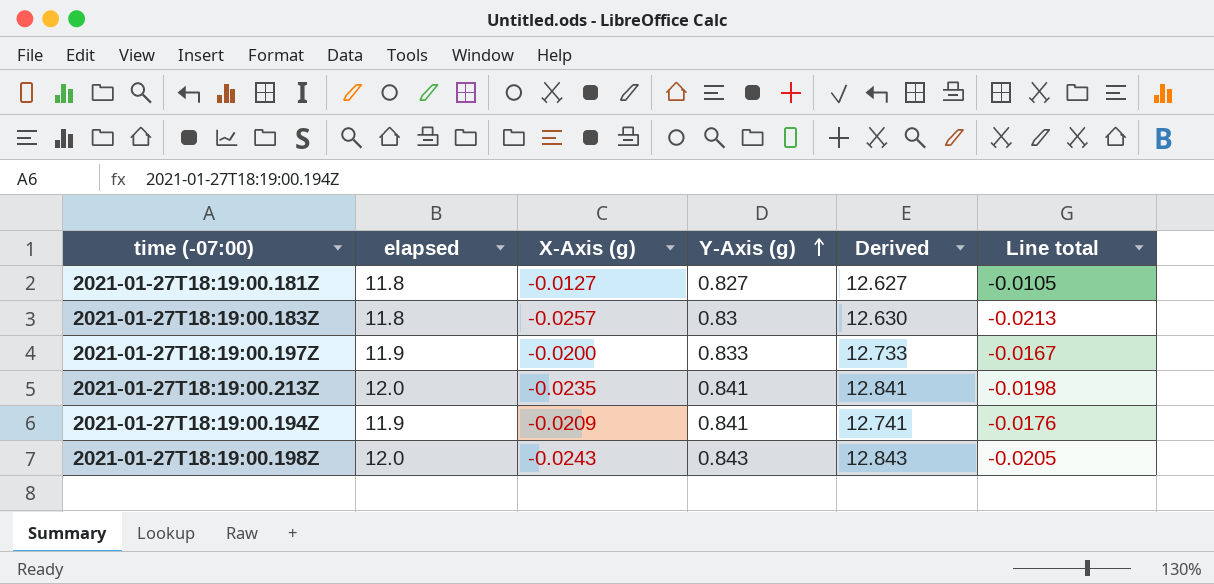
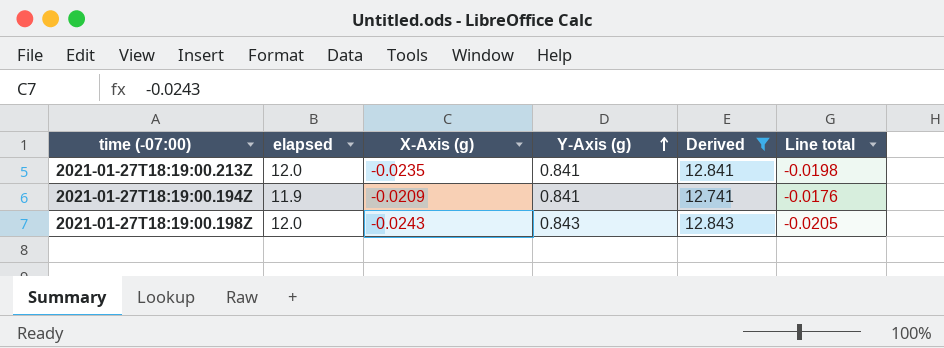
filter: none -> Derived >= 12.741

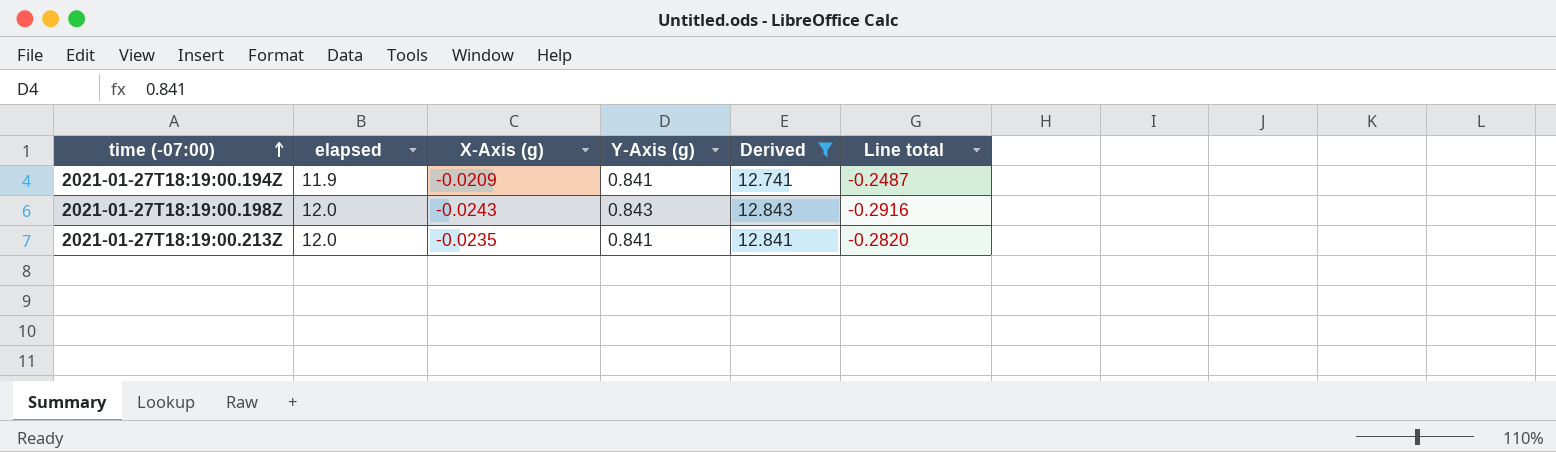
row order: Y-Axis (g) ascending -> time (-07:00) ascending
column Line total | formula: [X-Axis (g)] * [Y-Axis (g)] -> [elapsed] * [X-Axis (g)]

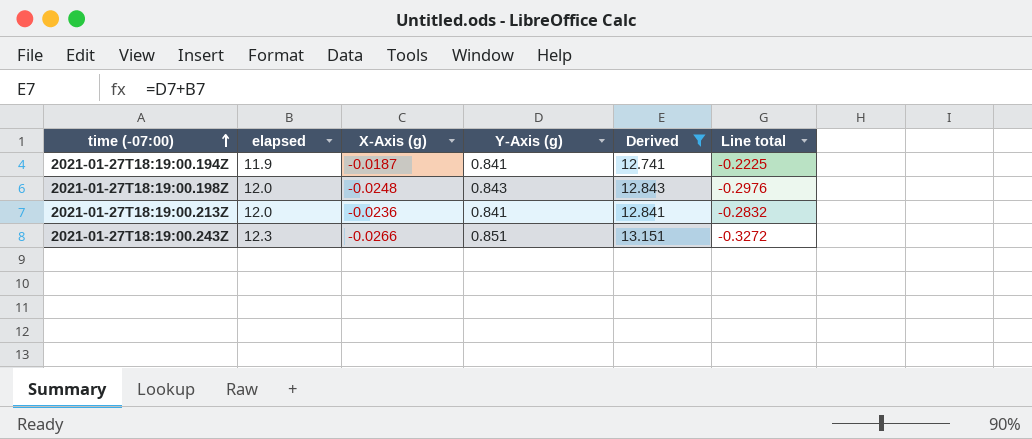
2021-01-27T18:19:00.194Z | X-Axis (g): -0.0209 -> -0.0187
2021-01-27T18:19:00.194Z | Line total: -0.2487 -> -0.2225
2021-01-27T18:19:00.198Z | X-Axis (g): -0.0243 -> -0.0248
2021-01-27T18:19:00.198Z | Line total: -0.2916 -> -0.2976
2021-01-27T18:19:00.213Z | X-Axis (g): -0.0235 -> -0.0236
2021-01-27T18:19:00.213Z | Line total: -0.2820 -> -0.2832
row 2021-01-27T18:19:00.243Z: none -> 12.3 | -0.0266 | 0.851 | 13.151 | -0.3272

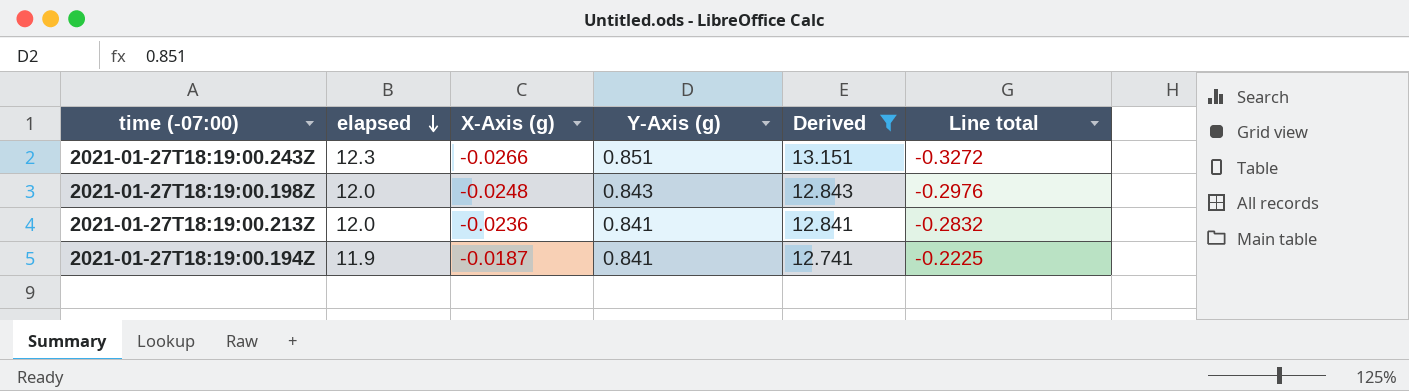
row order: time (-07:00) ascending -> elapsed descending

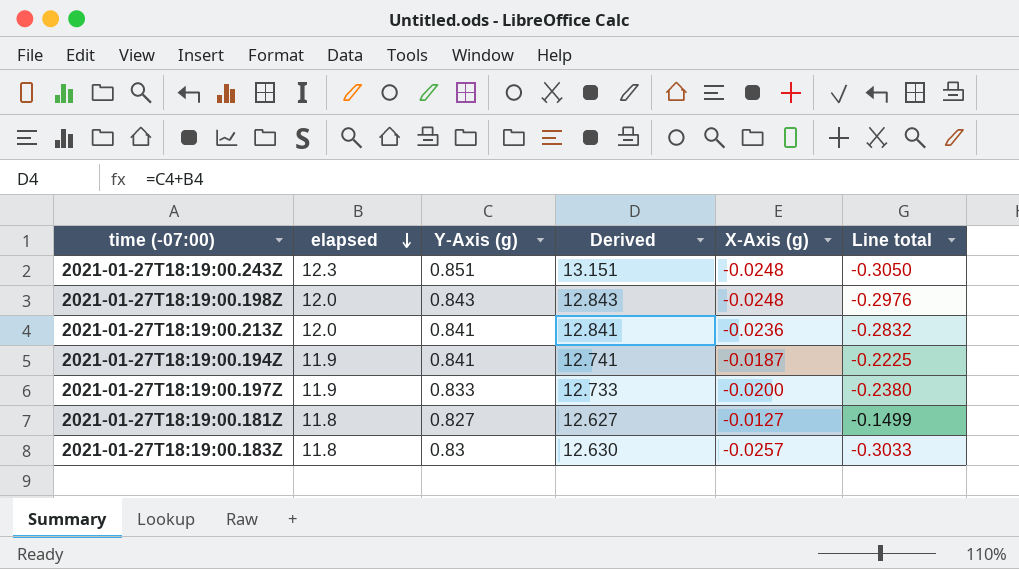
filter: Derived >= 12.741 -> none
column X-Axis (g) | position: 3 -> 5
2021-01-27T18:19:00.243Z | X-Axis (g): -0.0266 -> -0.0248
2021-01-27T18:19:00.243Z | Line total: -0.3272 -> -0.3050

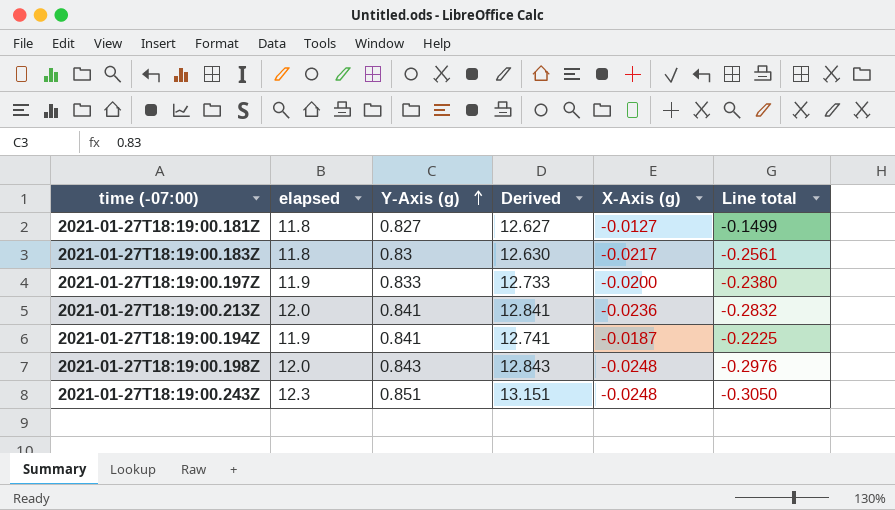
row order: elapsed descending -> Y-Axis (g) ascending
2021-01-27T18:19:00.183Z | X-Axis (g): -0.0257 -> -0.0217
2021-01-27T18:19:00.183Z | Line total: -0.3033 -> -0.2561

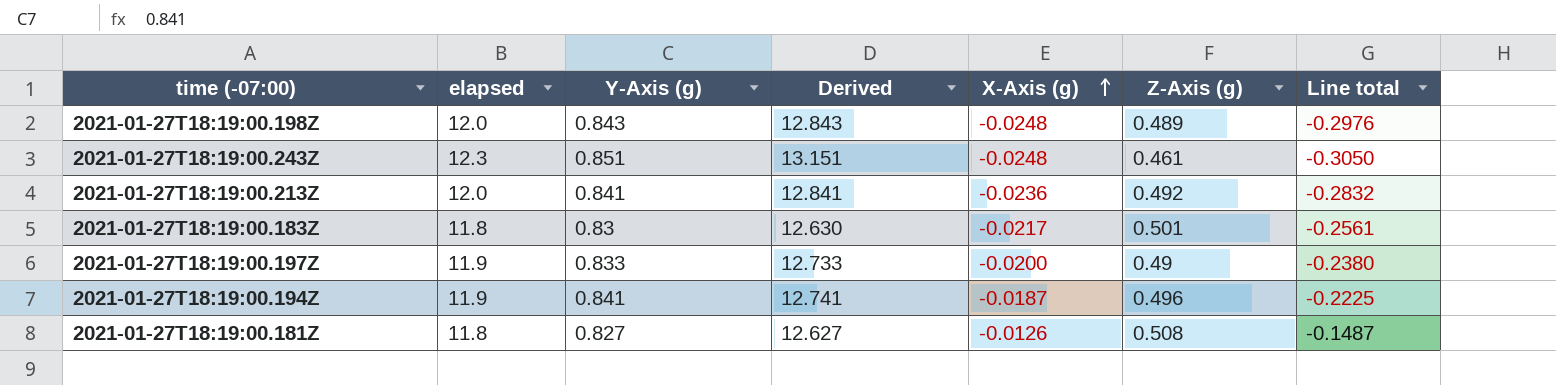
row order: Y-Axis (g) ascending -> X-Axis (g) ascending
column Z-Axis (g) | position: none -> 6
2021-01-27T18:19:00.181Z | X-Axis (g): -0.0127 -> -0.0126
2021-01-27T18:19:00.181Z | Line total: -0.1499 -> -0.1487

